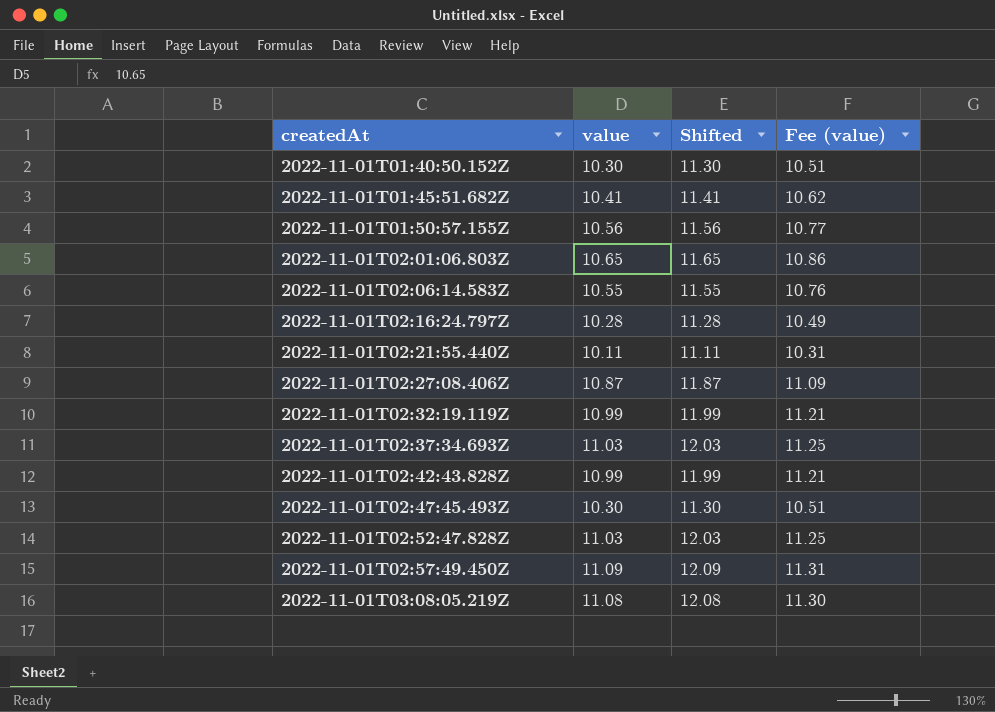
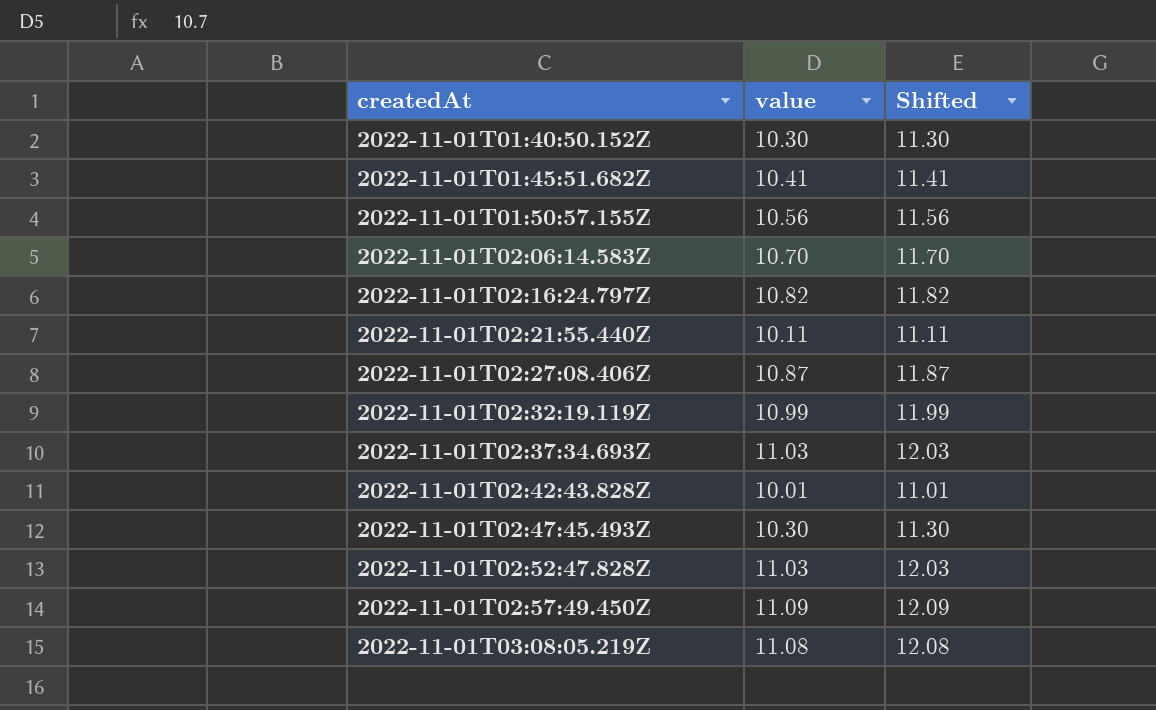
column Fee (value) | formula: [value] * 1.02 -> none
row 2022-11-01T02:01:06.803Z: 10.65 | 11.65 | 10.86 -> none
2022-11-01T02:06:14.583Z | value: 10.55 -> 10.70
2022-11-01T02:06:14.583Z | Shifted: 11.55 -> 11.70
2022-11-01T02:16:24.797Z | value: 10.28 -> 10.82
2022-11-01T02:16:24.797Z | Shifted: 11.28 -> 11.82
2022-11-01T02:42:43.828Z | value: 10.99 -> 10.01
2022-11-01T02:42:43.828Z | Shifted: 11.99 -> 11.01

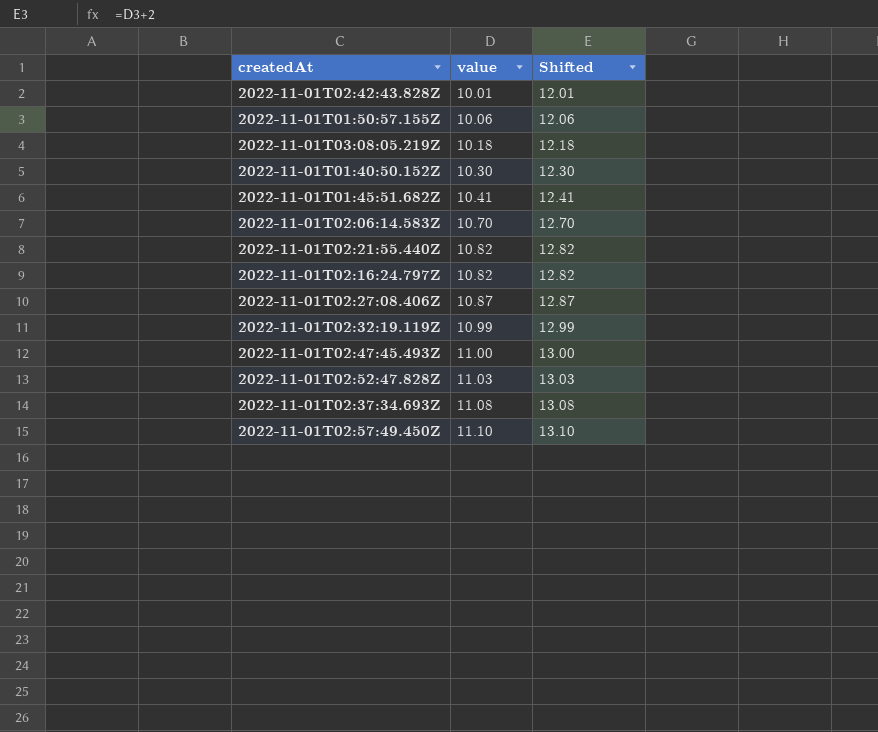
row order: createdAt ascending -> value ascending
column Shifted | formula: [value] + 1 -> [value] + 2
2022-11-01T01:50:57.155Z | value: 10.56 -> 10.06
2022-11-01T03:08:05.219Z | value: 11.08 -> 10.18
2022-11-01T02:21:55.440Z | value: 10.11 -> 10.82
2022-11-01T02:47:45.493Z | value: 10.30 -> 11.00
2022-11-01T02:37:34.693Z | value: 11.03 -> 11.08
2022-11-01T02:57:49.450Z | value: 11.09 -> 11.10

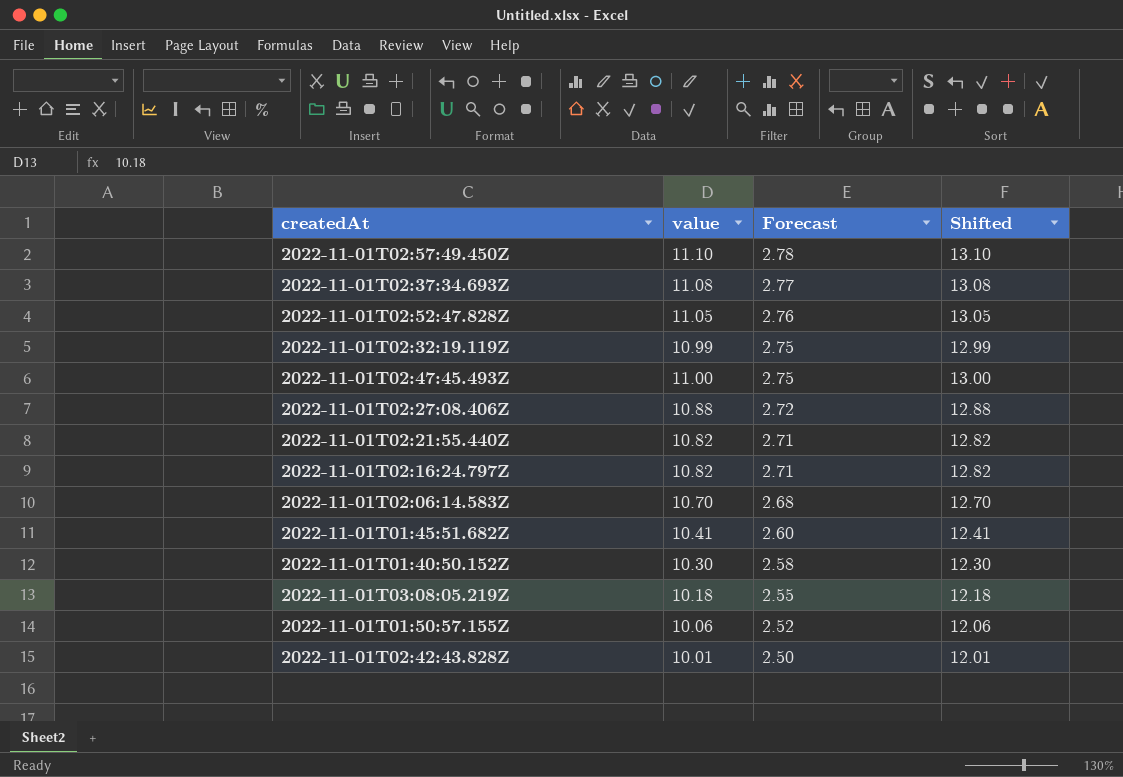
row order: value ascending -> Forecast descending
column Forecast | formula: none -> [value] * 0.25
2022-11-01T02:52:47.828Z | value: 11.03 -> 11.05
2022-11-01T02:52:47.828Z | Shifted: 13.03 -> 13.05
2022-11-01T02:27:08.406Z | value: 10.87 -> 10.88
2022-11-01T02:27:08.406Z | Shifted: 12.87 -> 12.88

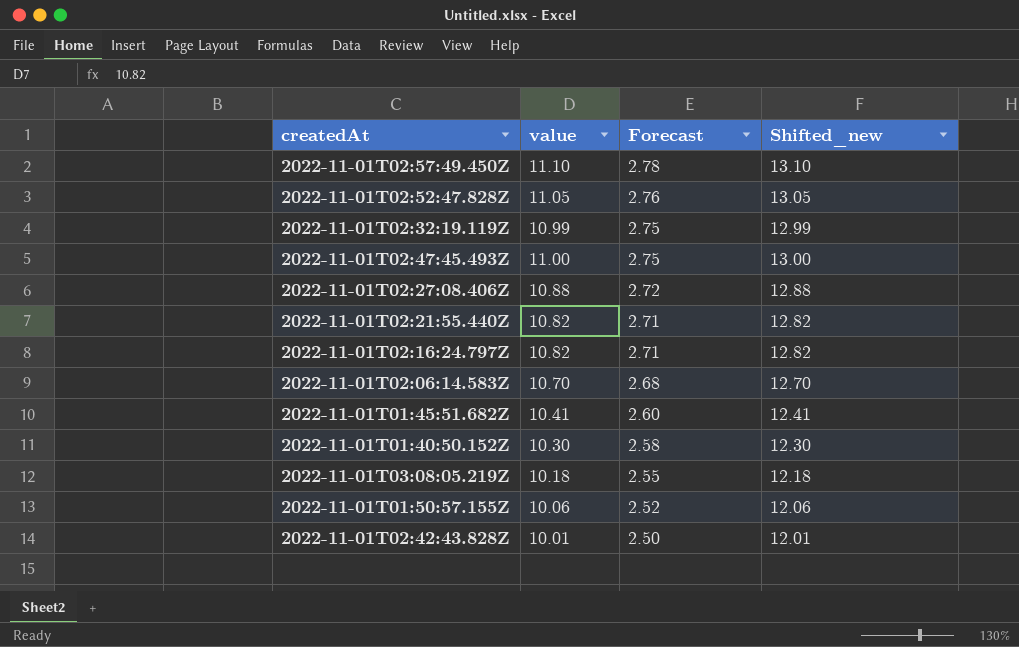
column name: Shifted -> Shifted_new
row 2022-11-01T02:37:34.693Z: 11.08 | 2.77 | 13.08 -> none

